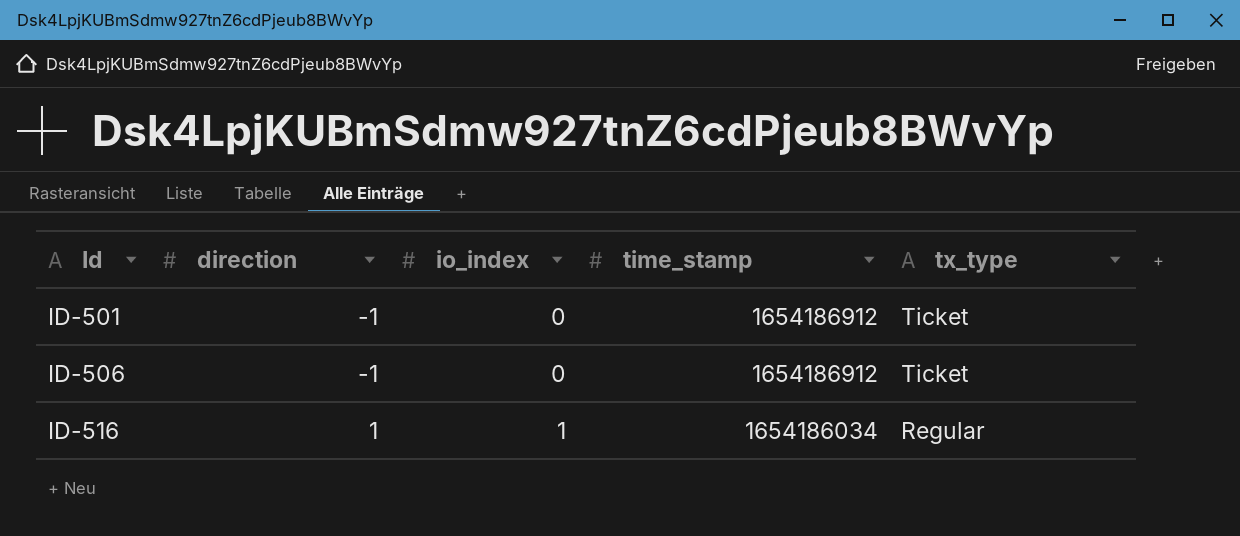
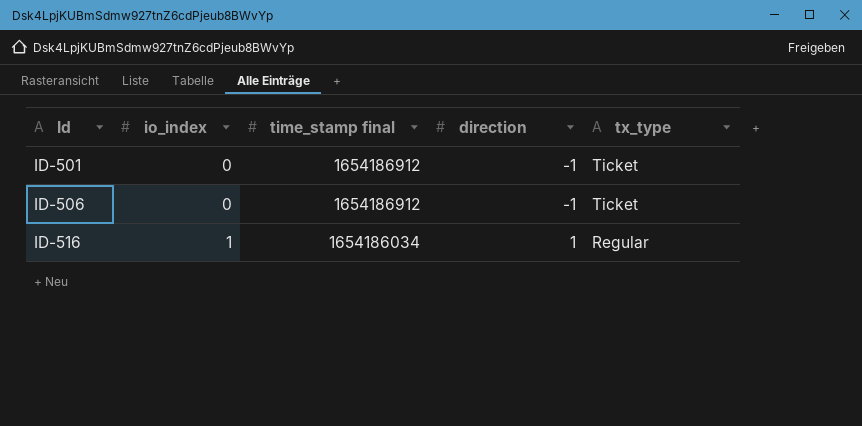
column name: time_stamp -> time_stamp final
column direction | position: 2 -> 4

